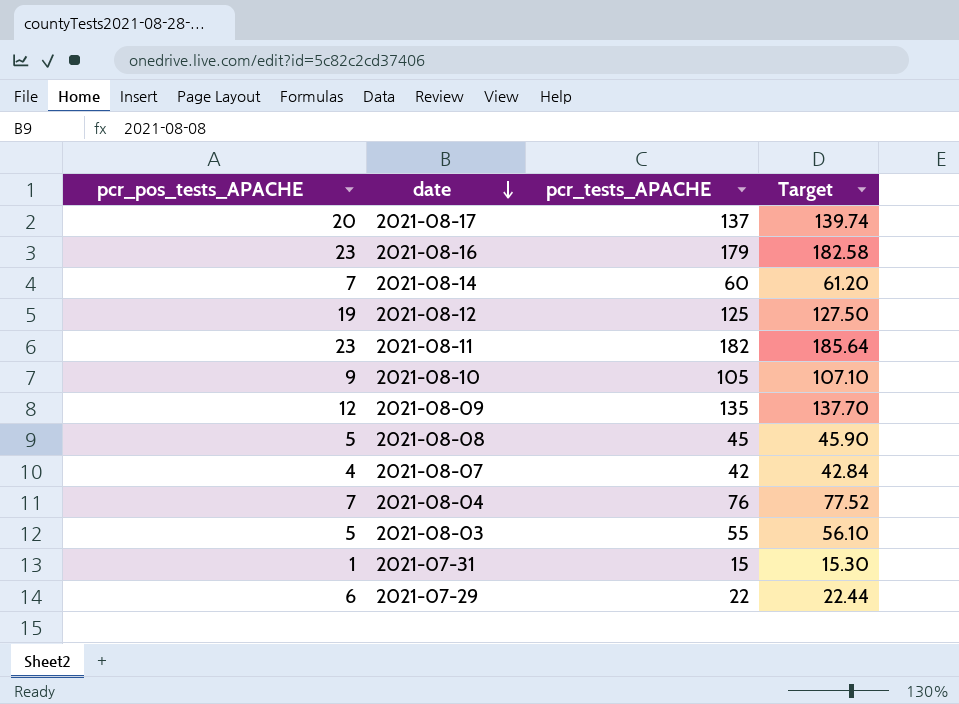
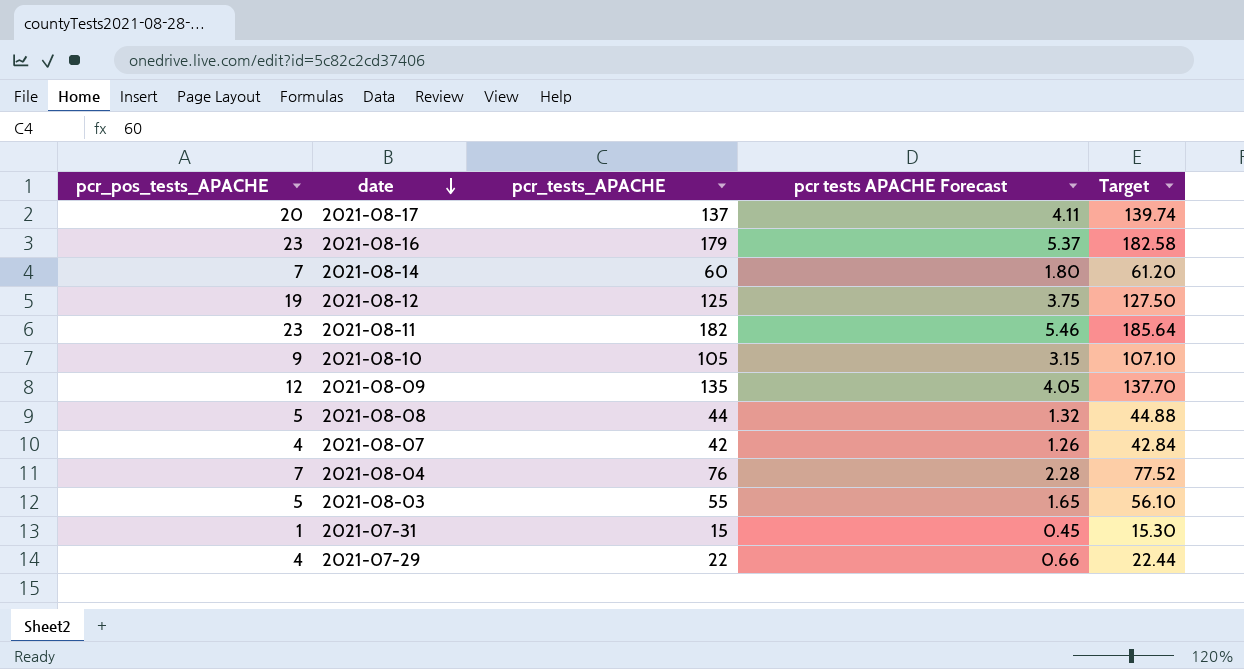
column pcr tests APACHE Forecast | formula: none -> [pcr_tests_APACHE] * 0.03
2021-08-08 | pcr_tests_APACHE: 45 -> 44
2021-08-08 | Target: 45.90 -> 44.88
2021-07-29 | pcr_pos_tests_APACHE: 6 -> 4

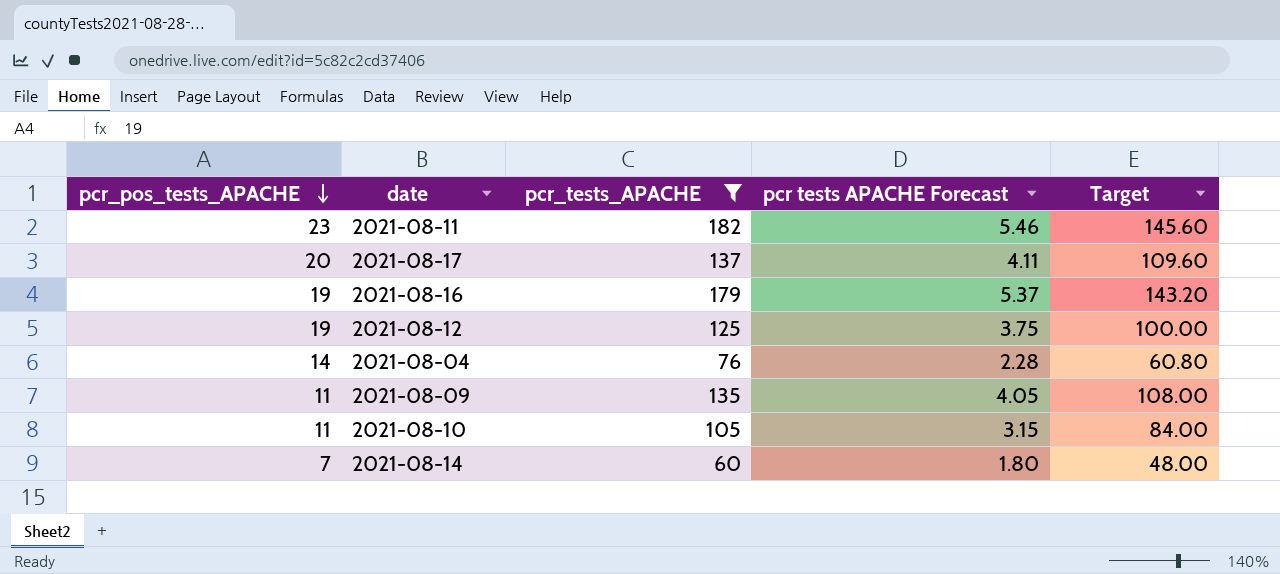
filter: none -> pcr_tests_APACHE >= 60
row order: date descending -> pcr_pos_tests_APACHE descending
column Target | formula: [pcr_tests_APACHE] * 1.02 -> [pcr_tests_APACHE] * 0.8
2021-08-16 | pcr_pos_tests_APACHE: 23 -> 19
2021-08-04 | pcr_pos_tests_APACHE: 7 -> 14
2021-08-09 | pcr_pos_tests_APACHE: 12 -> 11
2021-08-10 | pcr_pos_tests_APACHE: 9 -> 11

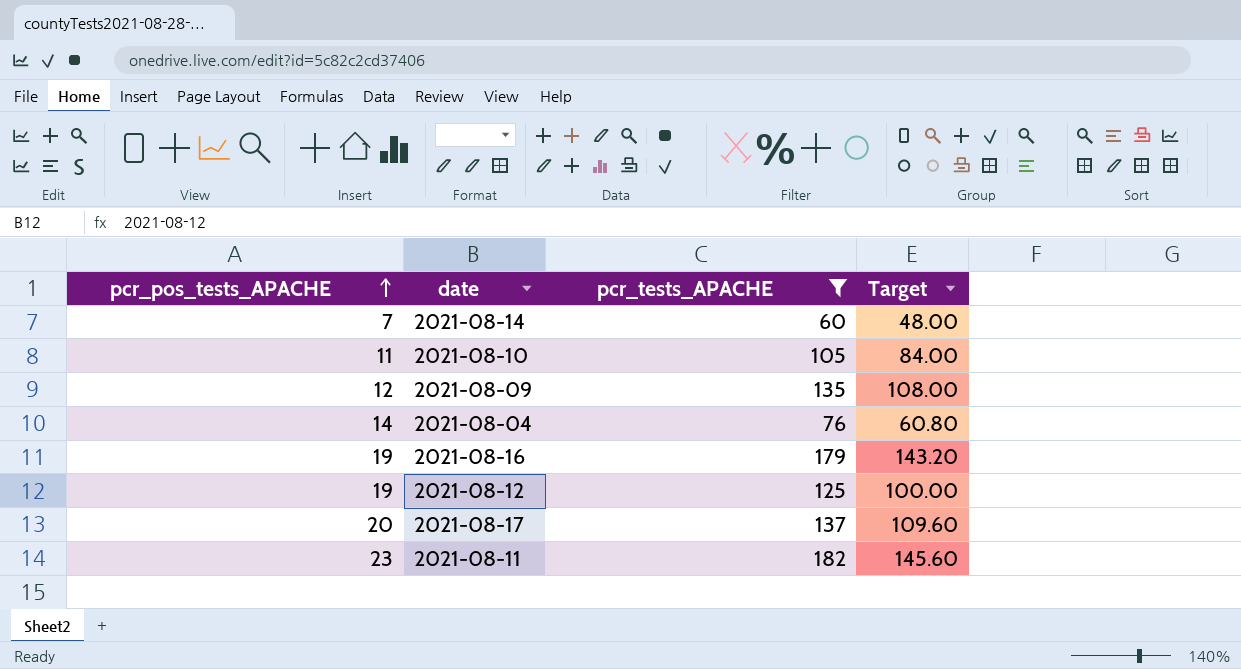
row order: pcr_pos_tests_APACHE descending -> pcr_pos_tests_APACHE ascending
column pcr tests APACHE Forecast | formula: [pcr_tests_APACHE] * 0.03 -> none
2021-08-09 | pcr_pos_tests_APACHE: 11 -> 12

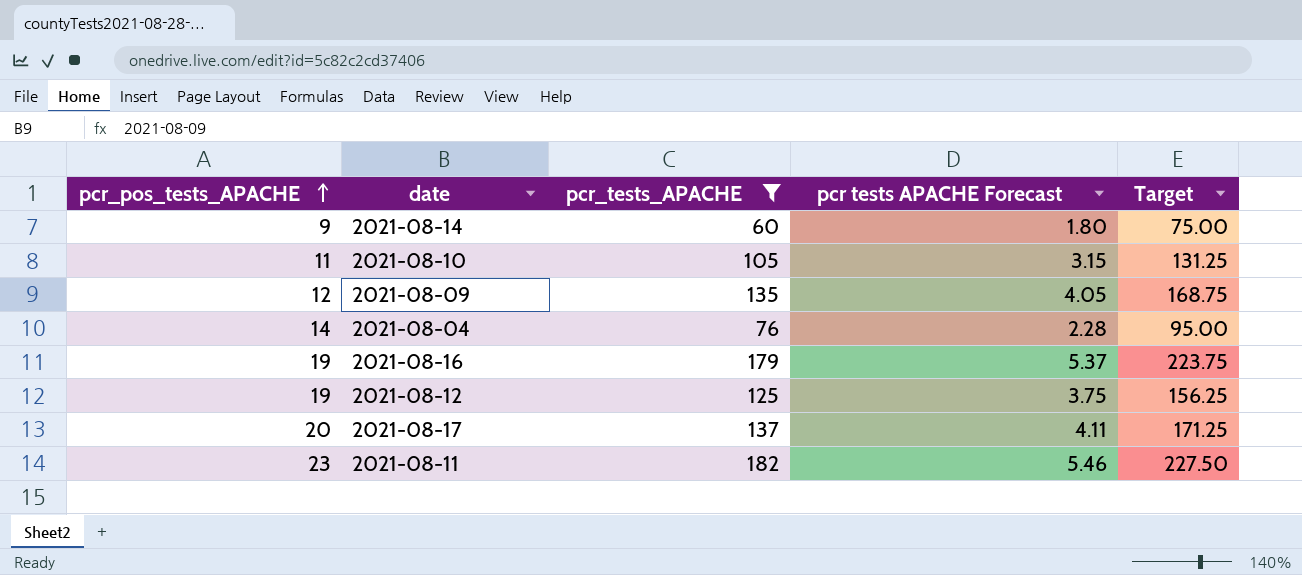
column pcr tests APACHE Forecast | formula: none -> [pcr_tests_APACHE] * 0.03
column Target | formula: [pcr_tests_APACHE] * 0.8 -> [pcr_tests_APACHE] * 1.25
2021-08-14 | pcr_pos_tests_APACHE: 7 -> 9

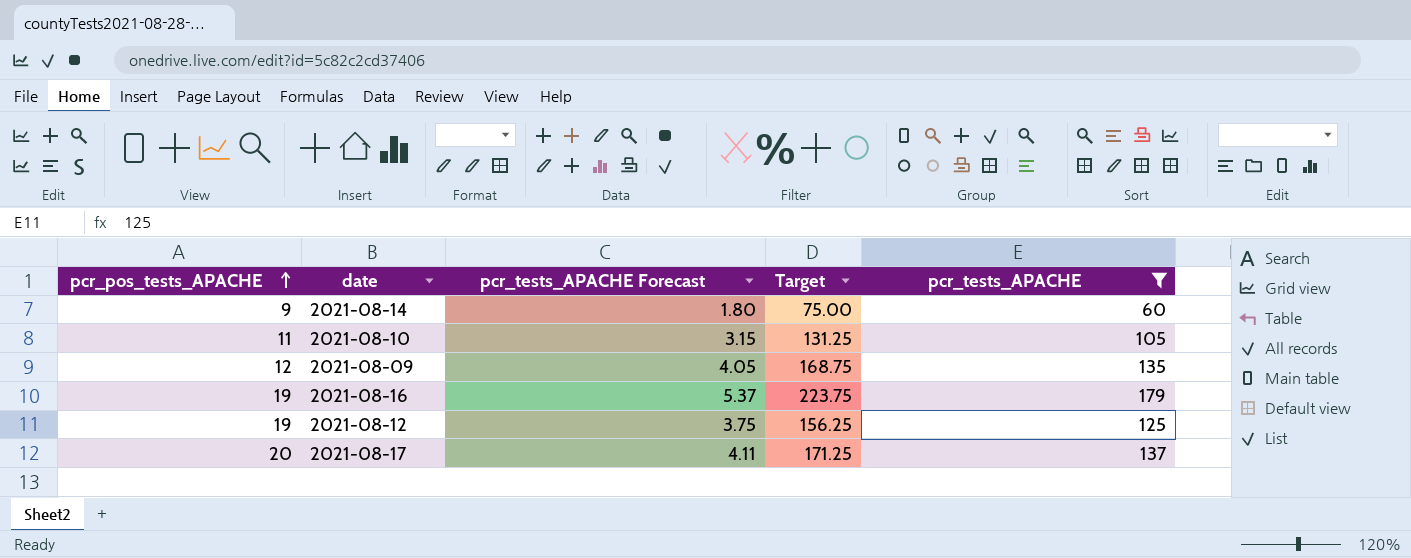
column name: pcr tests APACHE Forecast -> pcr_tests_APACHE Forecast
column pcr_tests_APACHE | position: 3 -> 5
row 2021-08-04: 14 | 76 | 2.28 | 95.00 -> none
row 2021-08-11: 23 | 182 | 5.46 | 227.50 -> none

